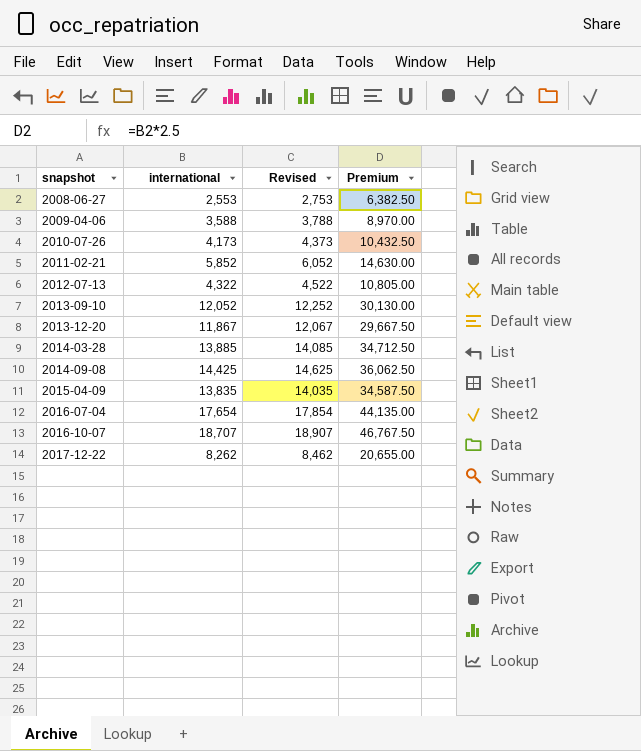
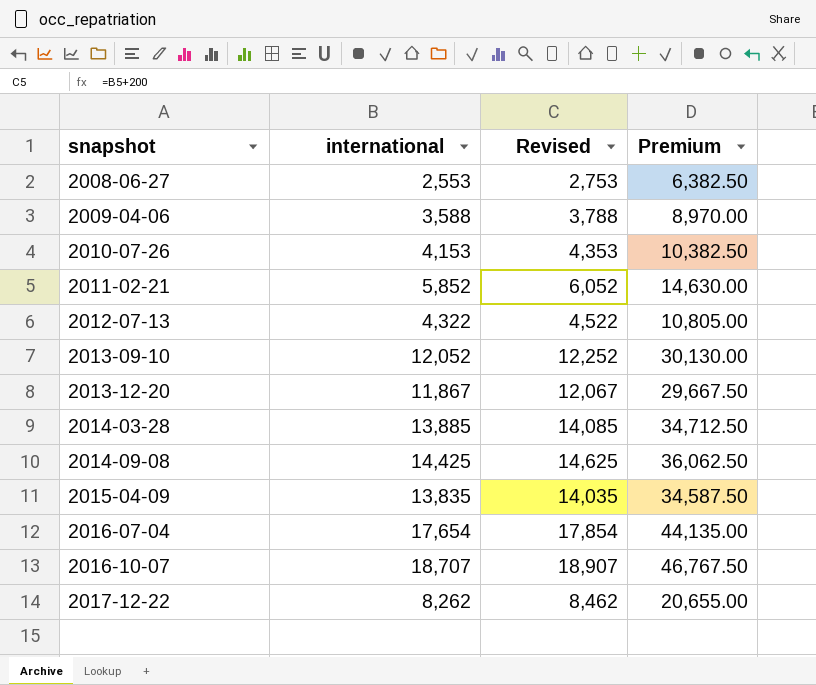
2010-07-26 | international: 4,173 -> 4,153
2010-07-26 | Revised: 4,373 -> 4,353
2010-07-26 | Premium: 10,432.50 -> 10,382.50

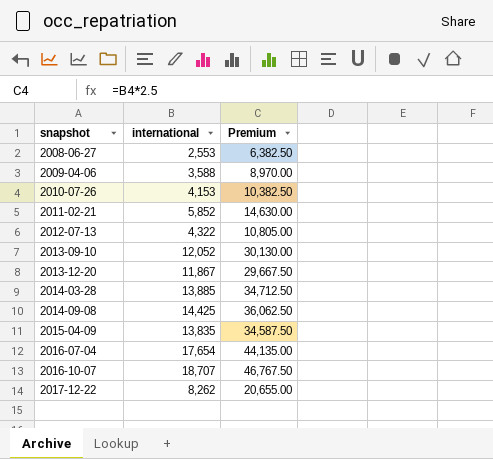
column Revised | formula: [international] + 200 -> none

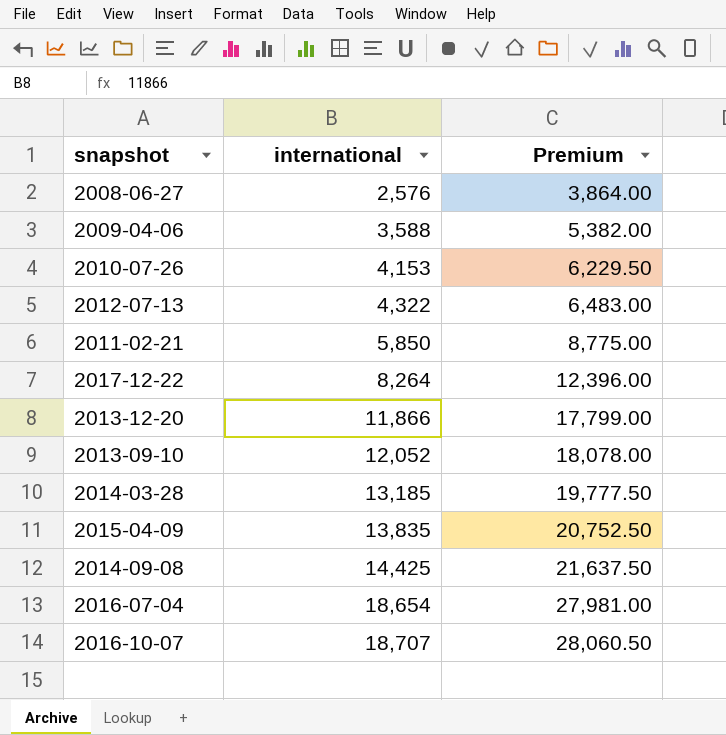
row order: snapshot ascending -> international ascending
column Premium | formula: [international] * 2.5 -> [international] * 1.5
2008-06-27 | international: 2,553 -> 2,576
2011-02-21 | international: 5,852 -> 5,850
2017-12-22 | international: 8,262 -> 8,264
2013-12-20 | international: 11,867 -> 11,866
2014-03-28 | international: 13,885 -> 13,185
2016-07-04 | international: 17,654 -> 18,654

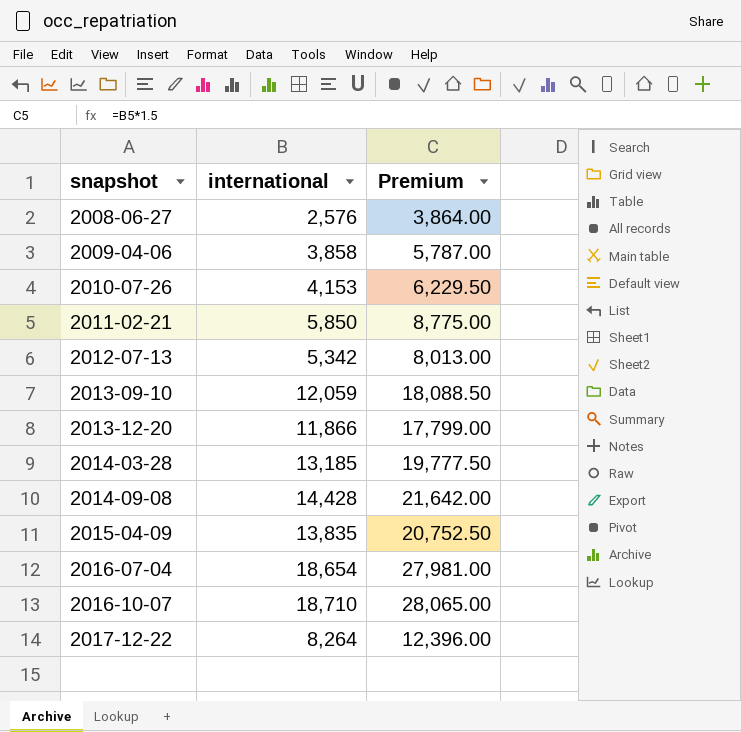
row order: international ascending -> snapshot ascending
2009-04-06 | international: 3,588 -> 3,858
2009-04-06 | Premium: 5,382.00 -> 5,787.00
2012-07-13 | international: 4,322 -> 5,342
2012-07-13 | Premium: 6,483.00 -> 8,013.00
2013-09-10 | international: 12,052 -> 12,059
2013-09-10 | Premium: 18,078.00 -> 18,088.50
2014-09-08 | international: 14,425 -> 14,428
2014-09-08 | Premium: 21,637.50 -> 21,642.00
2016-10-07 | international: 18,707 -> 18,710
2016-10-07 | Premium: 28,060.50 -> 28,065.00

